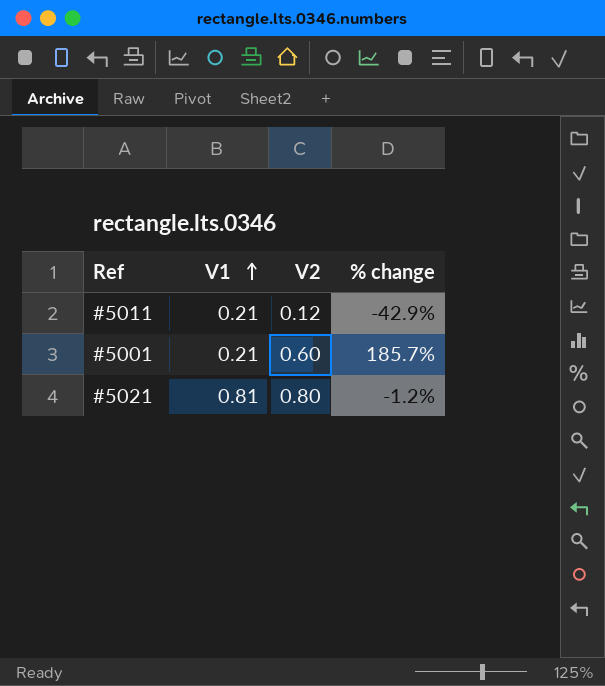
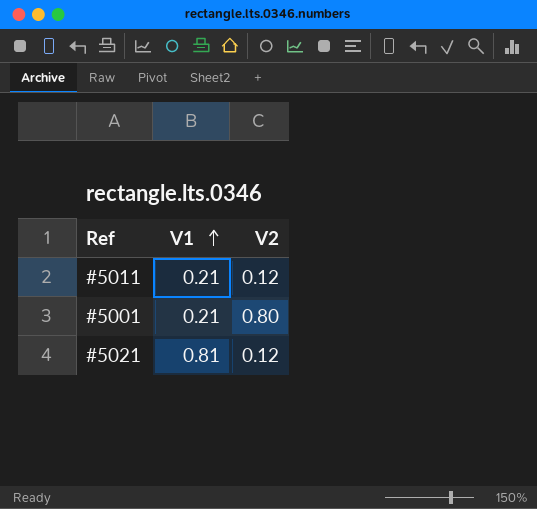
column % change | formula: ([V2] - [V1]) / [V1] -> none
#5001 | V2: 0.60 -> 0.80
#5021 | V2: 0.80 -> 0.12

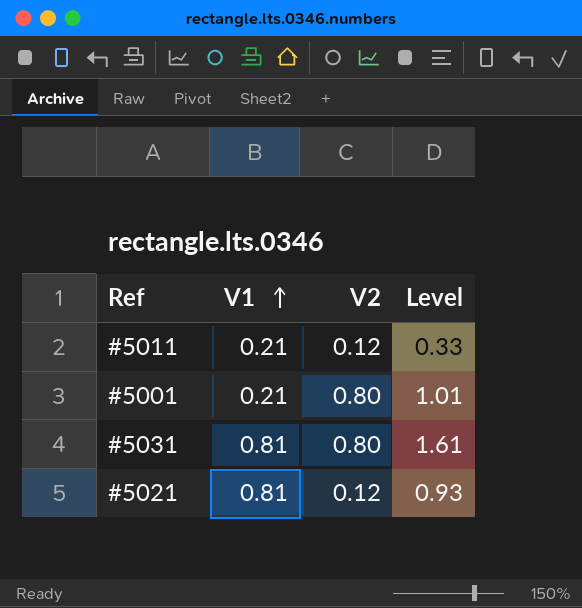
column Level | formula: none -> [V1] + [V2]
row #5031: none -> 0.81 | 0.80 | 1.61

